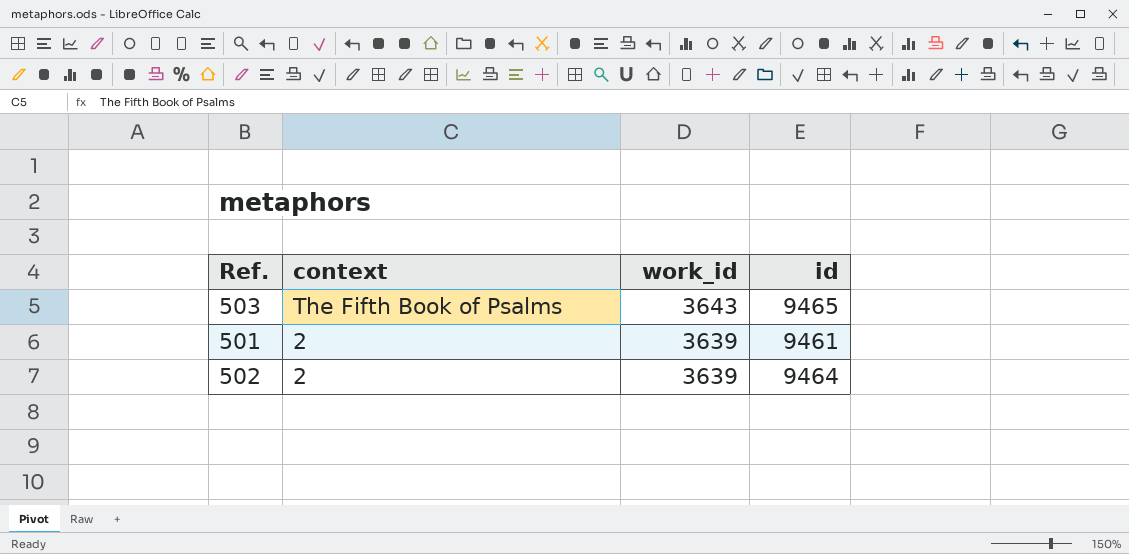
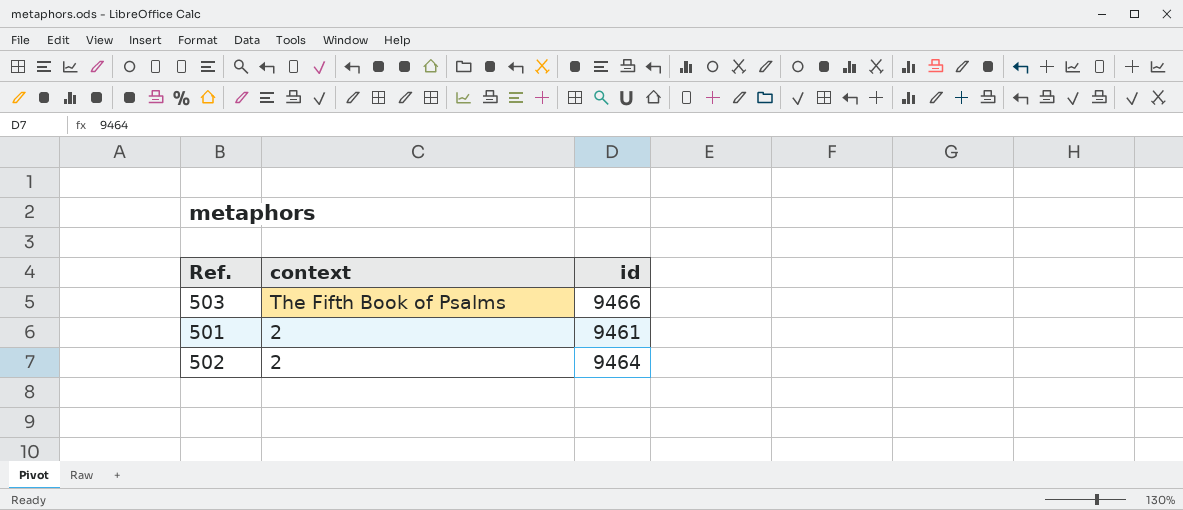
column work_id | position: 3 -> none
503 | id: 9465 -> 9466

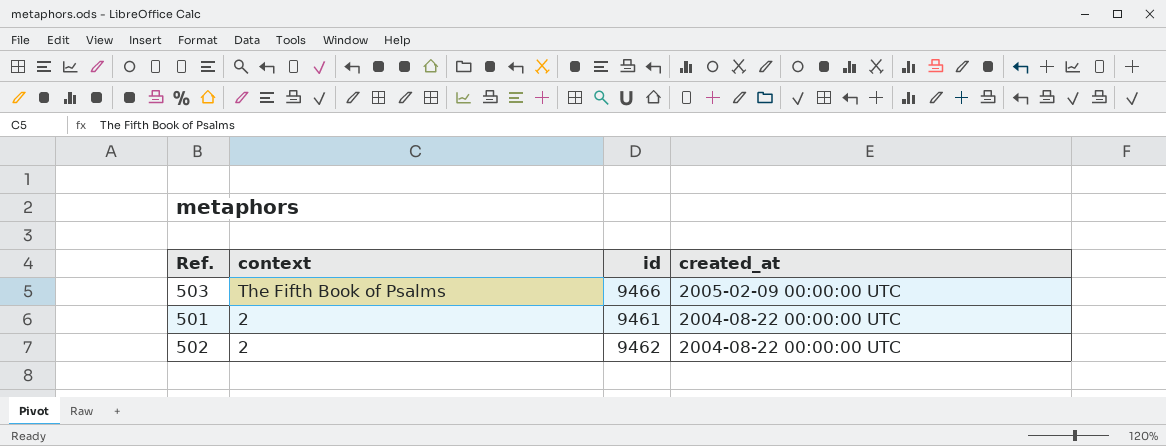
column created_at | position: none -> 4
502 | id: 9464 -> 9462

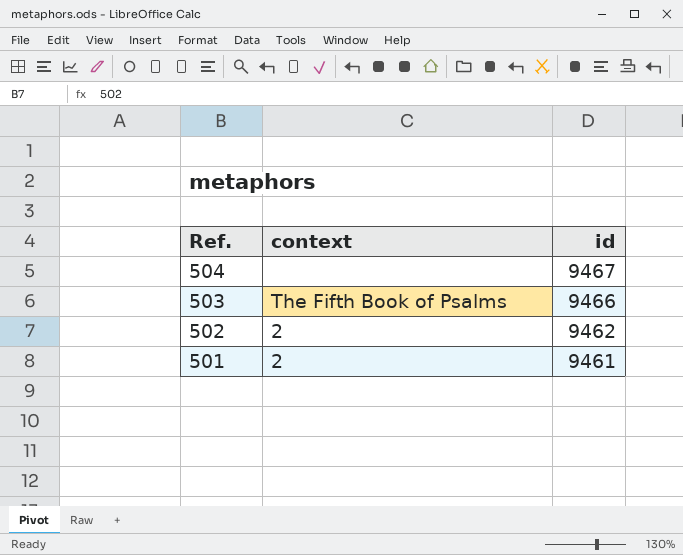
row order: context descending -> Ref. descending
column created_at | position: 4 -> none
row 504: none -> none | 9467

